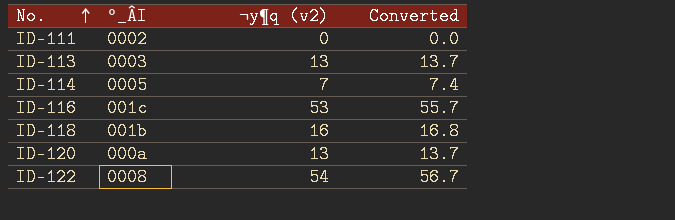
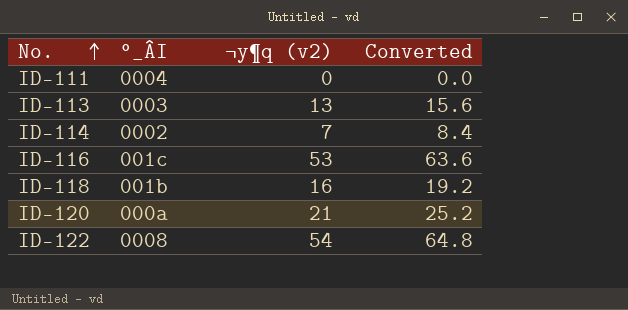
column Converted | formula: [¬y¶q (v2)] * 1.05 -> [¬y¶q (v2)] * 1.2
ID-111 | °_ÂI: 0002 -> 0004
ID-114 | °_ÂI: 0005 -> 0002
ID-120 | ¬y¶q (v2): 13 -> 21

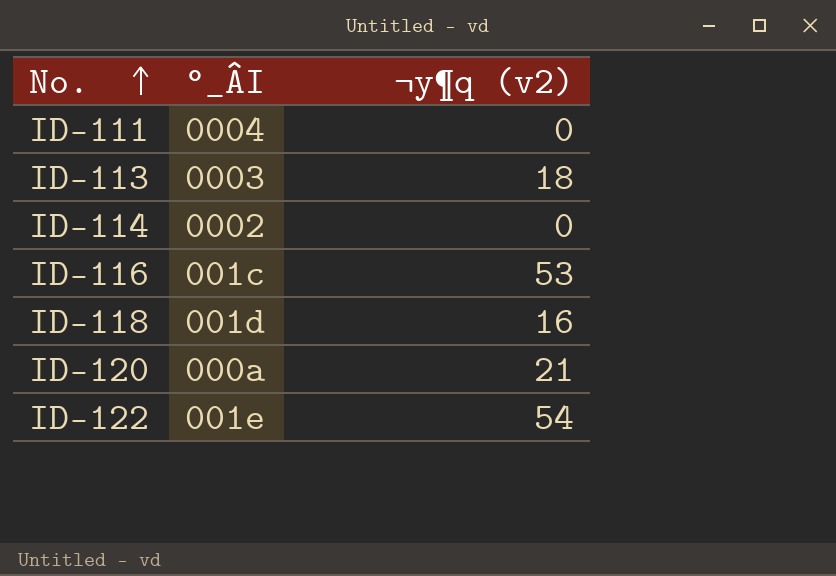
column Converted | formula: [¬y¶q (v2)] * 1.2 -> none
ID-113 | ¬y¶q (v2): 13 -> 18
ID-114 | ¬y¶q (v2): 7 -> 0
ID-118 | °_ÂI: 001b -> 001d
ID-122 | °_ÂI: 0008 -> 001e

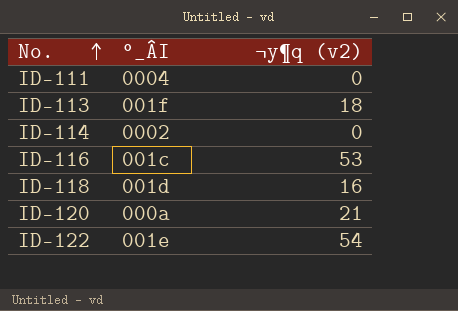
ID-113 | °_ÂI: 0003 -> 001f

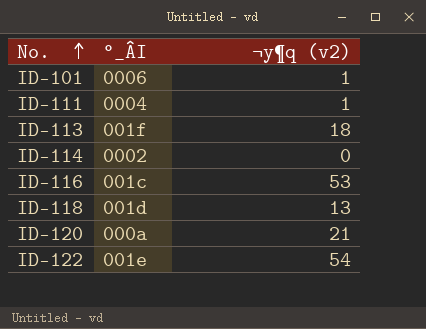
row ID-101: none -> 0006 | 1
ID-111 | ¬y¶q (v2): 0 -> 1
ID-118 | ¬y¶q (v2): 16 -> 13

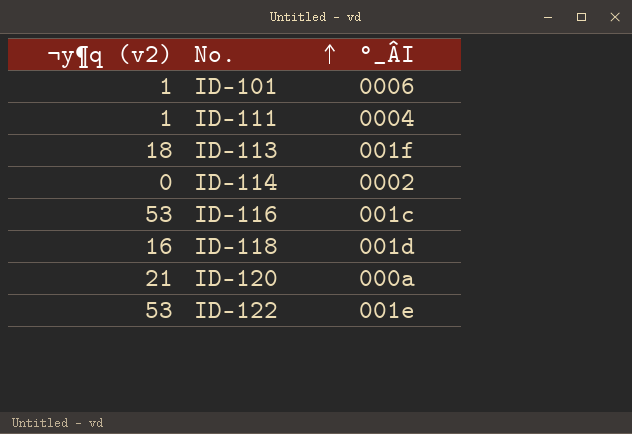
column ¬y¶q (v2) | position: 3 -> 1
ID-118 | ¬y¶q (v2): 13 -> 16
ID-122 | ¬y¶q (v2): 54 -> 53

